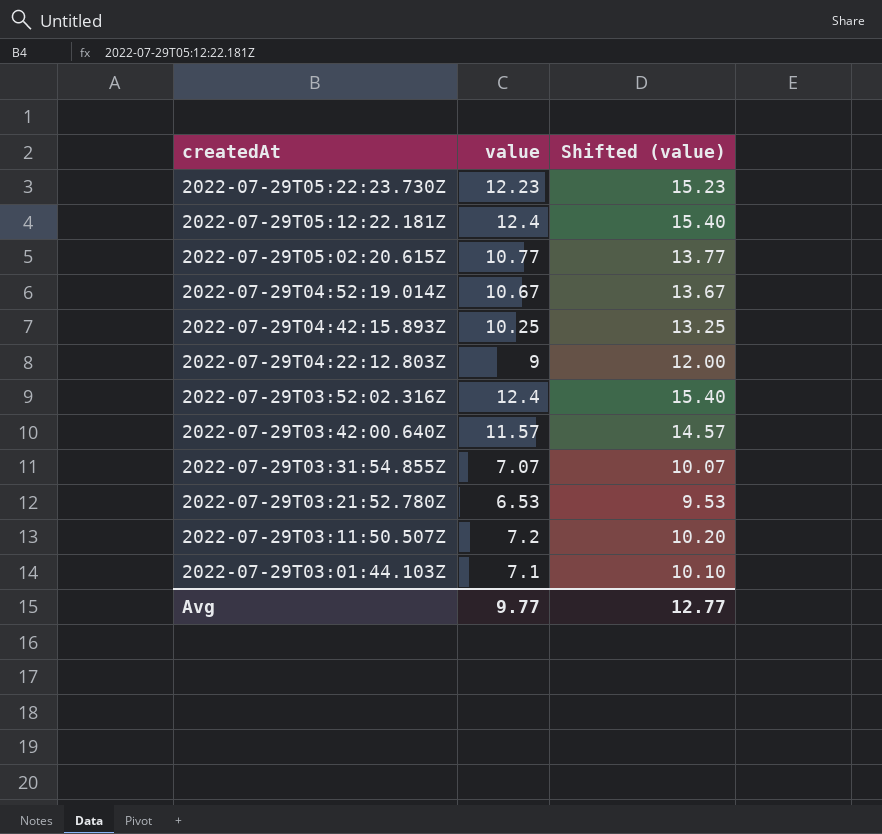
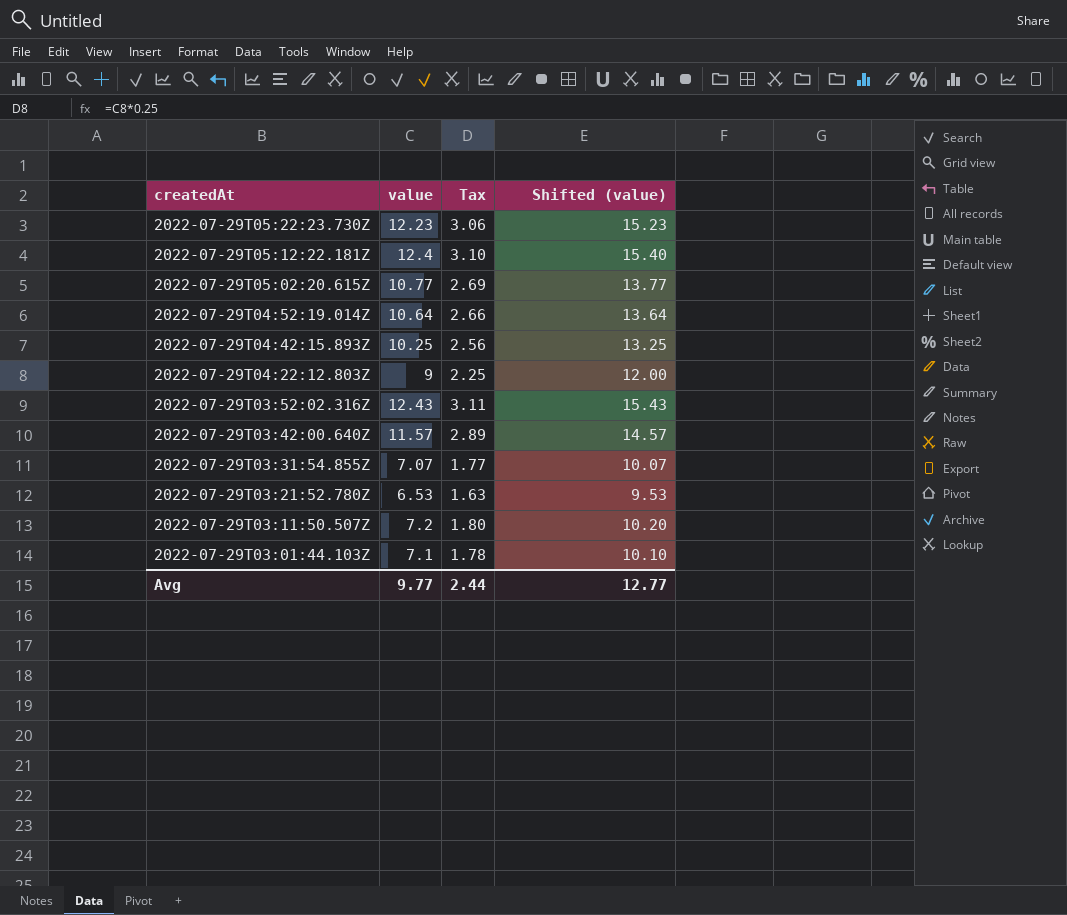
column Tax | formula: none -> [value] * 0.25
2022-07-29T04:52:19.014Z | value: 10.67 -> 10.64
2022-07-29T04:52:19.014Z | Shifted (value): 13.67 -> 13.64
2022-07-29T03:52:02.316Z | value: 12.4 -> 12.43
2022-07-29T03:52:02.316Z | Shifted (value): 15.40 -> 15.43

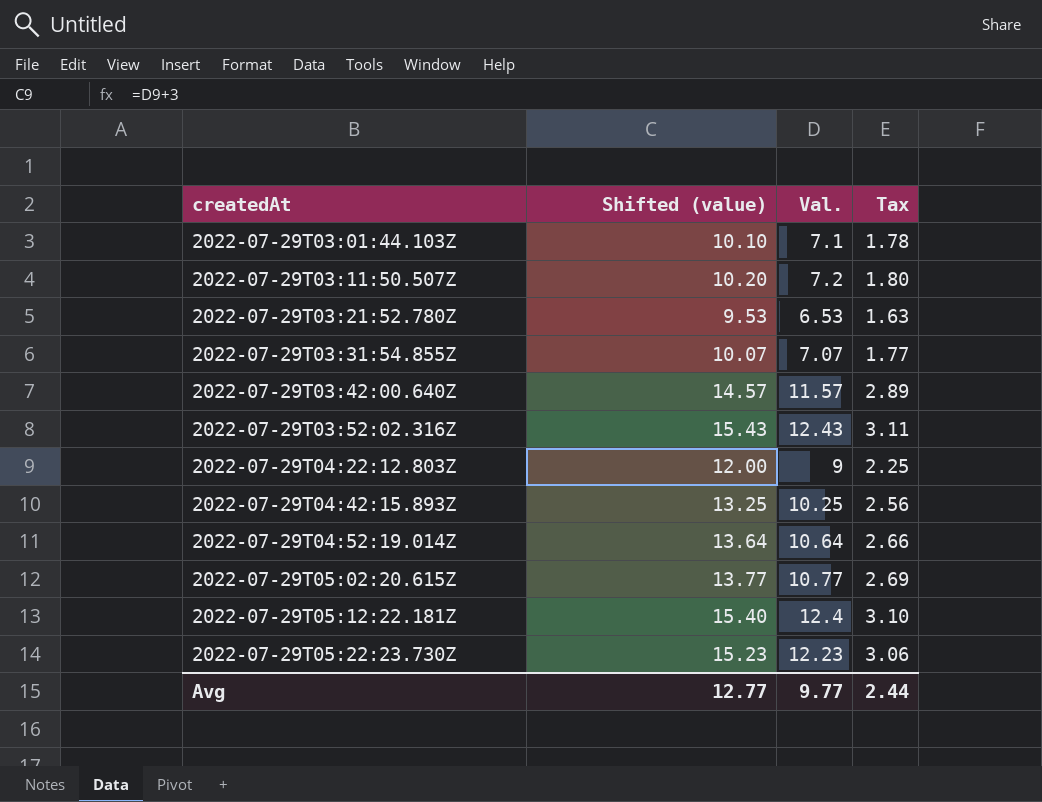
row order: createdAt descending -> createdAt ascending
column Shifted (value) | position: 4 -> 2
column name: value -> Val.

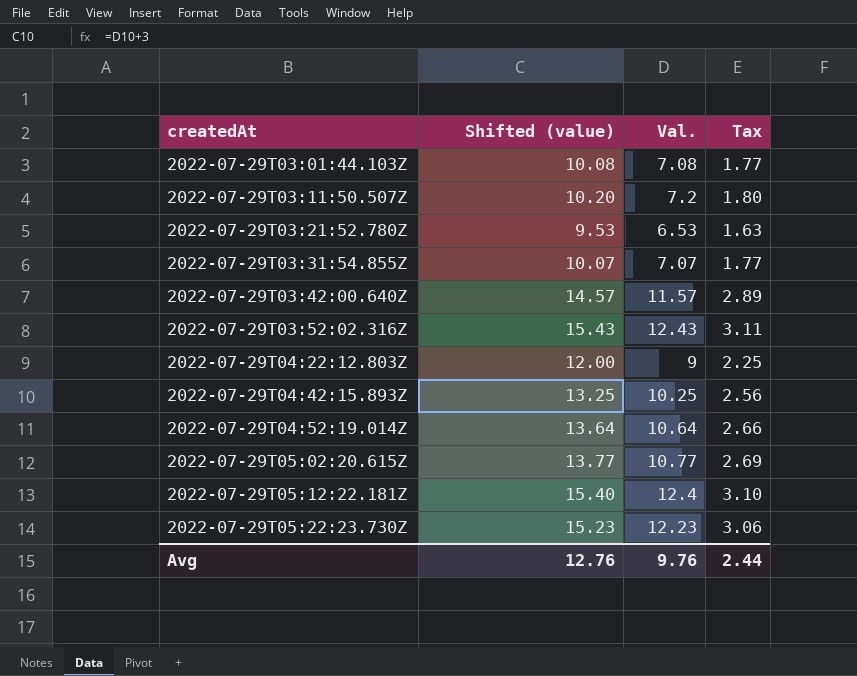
2022-07-29T03:01:44.103Z | Shifted (value): 10.10 -> 10.08
2022-07-29T03:01:44.103Z | Val.: 7.1 -> 7.08
2022-07-29T03:01:44.103Z | Tax: 1.78 -> 1.77
Avg | Shifted (value): 12.77 -> 12.76
Avg | Val.: 9.77 -> 9.76

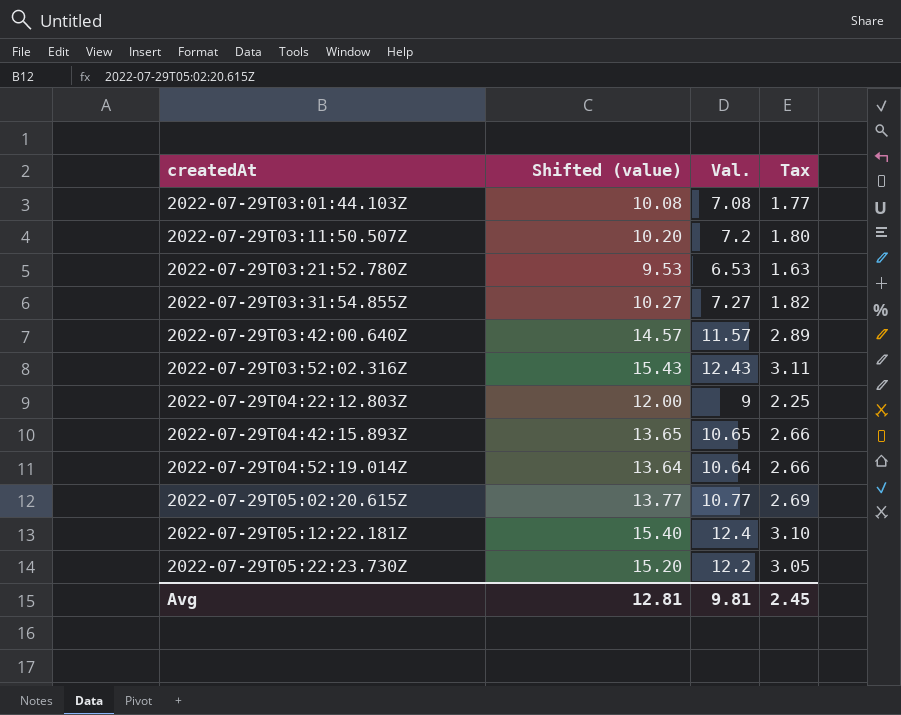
2022-07-29T03:31:54.855Z | Shifted (value): 10.07 -> 10.27
2022-07-29T03:31:54.855Z | Val.: 7.07 -> 7.27
2022-07-29T03:31:54.855Z | Tax: 1.77 -> 1.82
2022-07-29T04:42:15.893Z | Shifted (value): 13.25 -> 13.65
2022-07-29T04:42:15.893Z | Val.: 10.25 -> 10.65
2022-07-29T04:42:15.893Z | Tax: 2.56 -> 2.66
2022-07-29T05:22:23.730Z | Shifted (value): 15.23 -> 15.20
2022-07-29T05:22:23.730Z | Val.: 12.23 -> 12.2
2022-07-29T05:22:23.730Z | Tax: 3.06 -> 3.05
Avg | Shifted (value): 12.76 -> 12.81
Avg | Val.: 9.76 -> 9.81
Avg | Tax: 2.44 -> 2.45

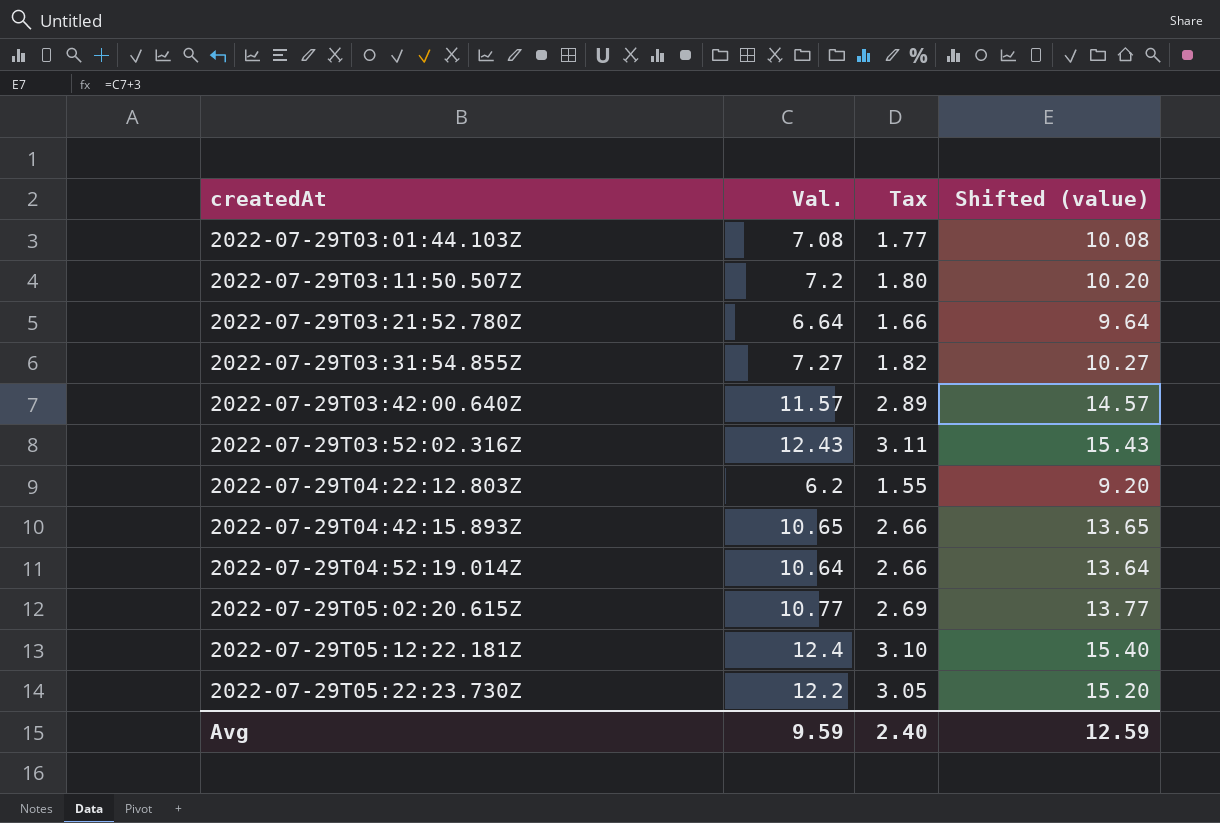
column Shifted (value) | position: 2 -> 4
2022-07-29T03:21:52.780Z | Val.: 6.53 -> 6.64
2022-07-29T03:21:52.780Z | Tax: 1.63 -> 1.66
2022-07-29T03:21:52.780Z | Shifted (value): 9.53 -> 9.64
2022-07-29T04:22:12.803Z | Val.: 9 -> 6.2
2022-07-29T04:22:12.803Z | Tax: 2.25 -> 1.55
2022-07-29T04:22:12.803Z | Shifted (value): 12.00 -> 9.20
Avg | Val.: 9.81 -> 9.59
Avg | Tax: 2.45 -> 2.40
Avg | Shifted (value): 12.81 -> 12.59

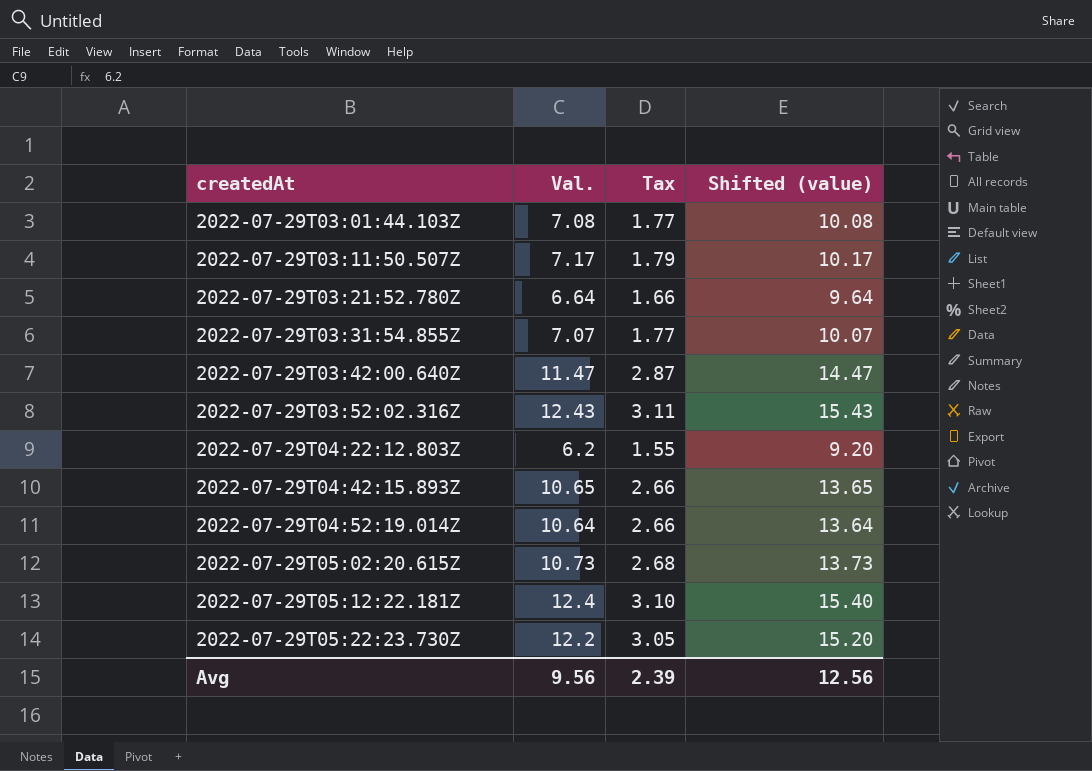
2022-07-29T03:11:50.507Z | Val.: 7.2 -> 7.17
2022-07-29T03:11:50.507Z | Tax: 1.80 -> 1.79
2022-07-29T03:11:50.507Z | Shifted (value): 10.20 -> 10.17
2022-07-29T03:31:54.855Z | Val.: 7.27 -> 7.07
2022-07-29T03:31:54.855Z | Tax: 1.82 -> 1.77
2022-07-29T03:31:54.855Z | Shifted (value): 10.27 -> 10.07
2022-07-29T03:42:00.640Z | Val.: 11.57 -> 11.47
2022-07-29T03:42:00.640Z | Tax: 2.89 -> 2.87
2022-07-29T03:42:00.640Z | Shifted (value): 14.57 -> 14.47
2022-07-29T05:02:20.615Z | Val.: 10.77 -> 10.73
2022-07-29T05:02:20.615Z | Tax: 2.69 -> 2.68
2022-07-29T05:02:20.615Z | Shifted (value): 13.77 -> 13.73
Avg | Val.: 9.59 -> 9.56
Avg | Tax: 2.40 -> 2.39
Avg | Shifted (value): 12.59 -> 12.56

